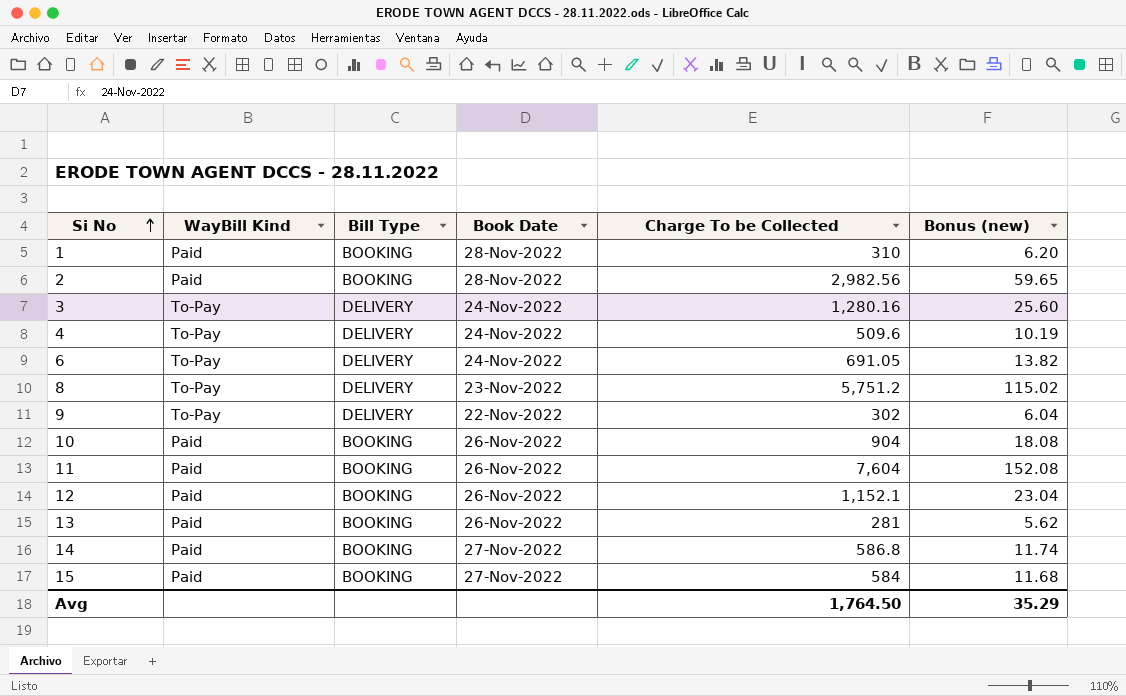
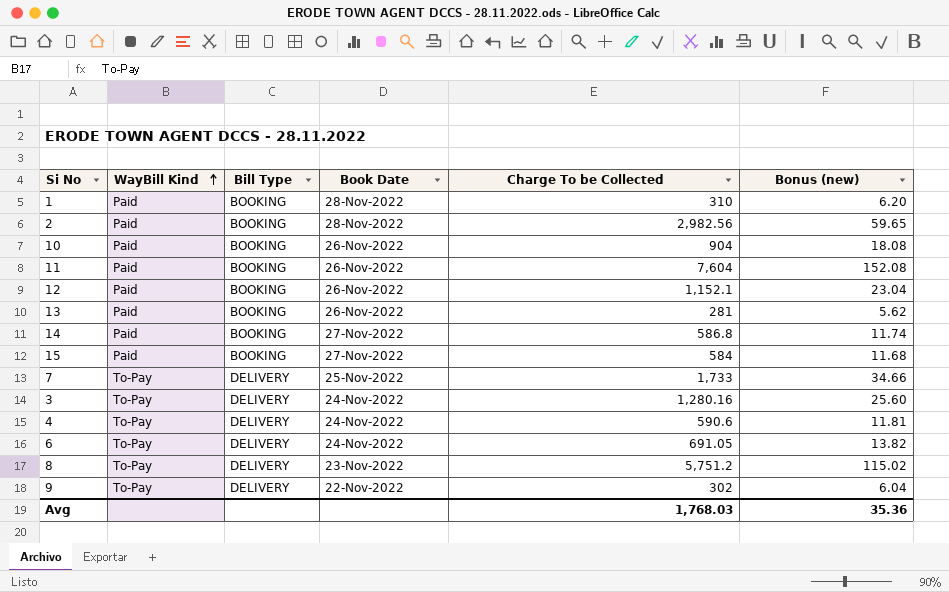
row order: Si No ascending -> WayBill Kind ascending
row 7: none -> To-Pay | DELIVERY | 25-Nov-2022 | 1,733 | 34.66
4 | Charge To be Collected: 509.6 -> 590.6
4 | Bonus (new): 10.19 -> 11.81
Avg | Charge To be Collected: 1,764.50 -> 1,768.03
Avg | Bonus (new): 35.29 -> 35.36

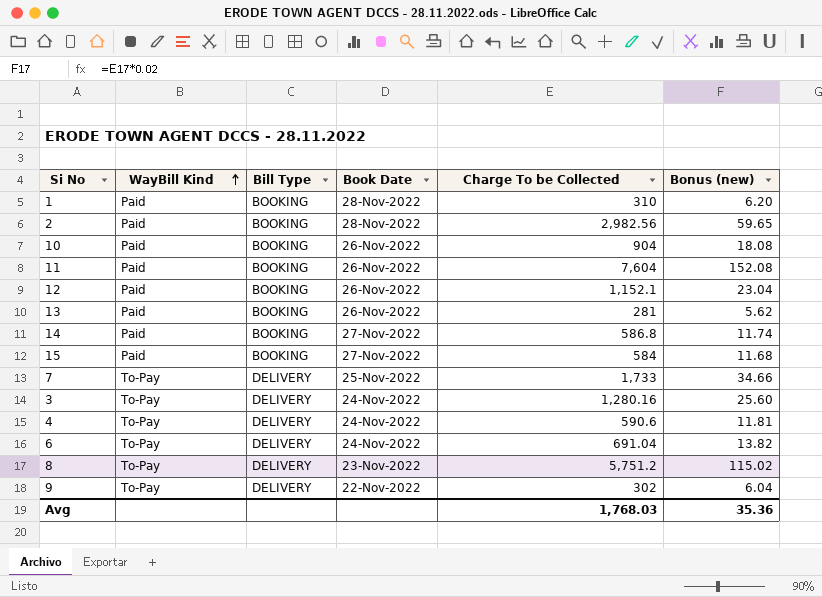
6 | Charge To be Collected: 691.05 -> 691.04

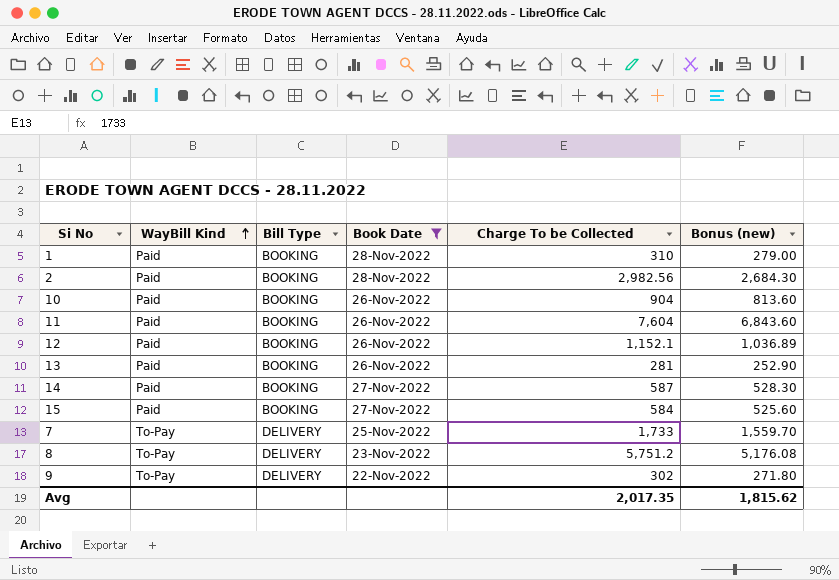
filter: none -> Book Date != 24-Nov-2022
column Bonus (new) | formula: [Charge To be Collected] * 0.02 -> [Charge To be Collected] * 0.9
14 | Charge To be Collected: 586.8 -> 587
Avg | Charge To be Collected: 1,768.03 -> 2,017.35
Avg | Bonus (new): 35.36 -> 1,815.62

